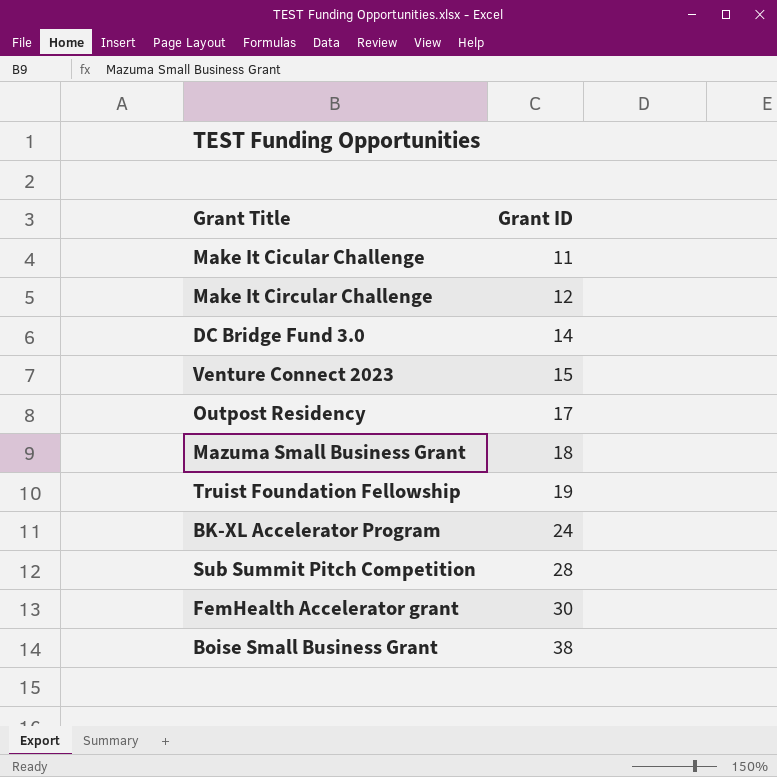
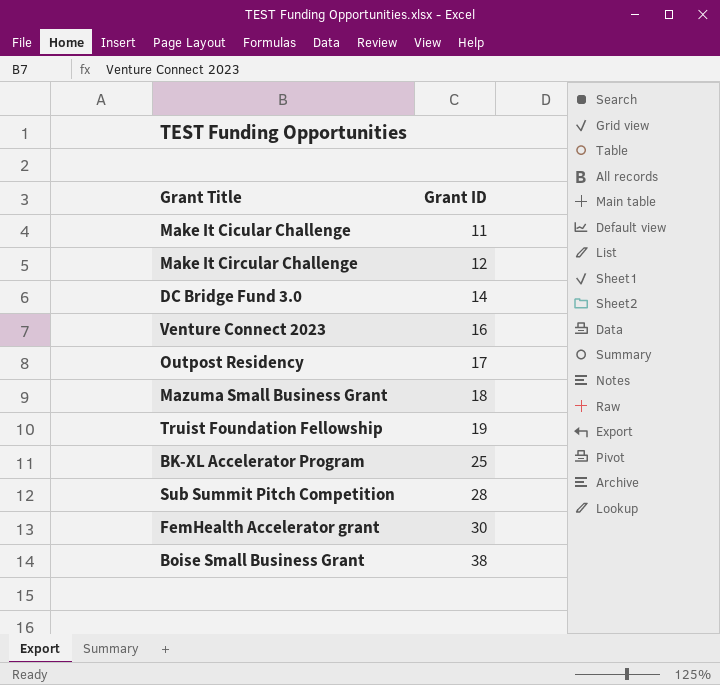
Venture Connect 2023 | Grant ID: 15 -> 16
BK-XL Accelerator Program | Grant ID: 24 -> 25

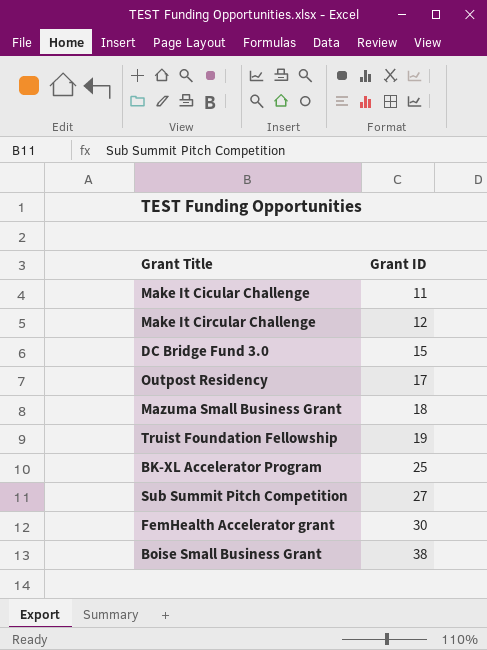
row Venture Connect 2023: 16 -> none
DC Bridge Fund 3.0 | Grant ID: 14 -> 15
Sub Summit Pitch Competition | Grant ID: 28 -> 27

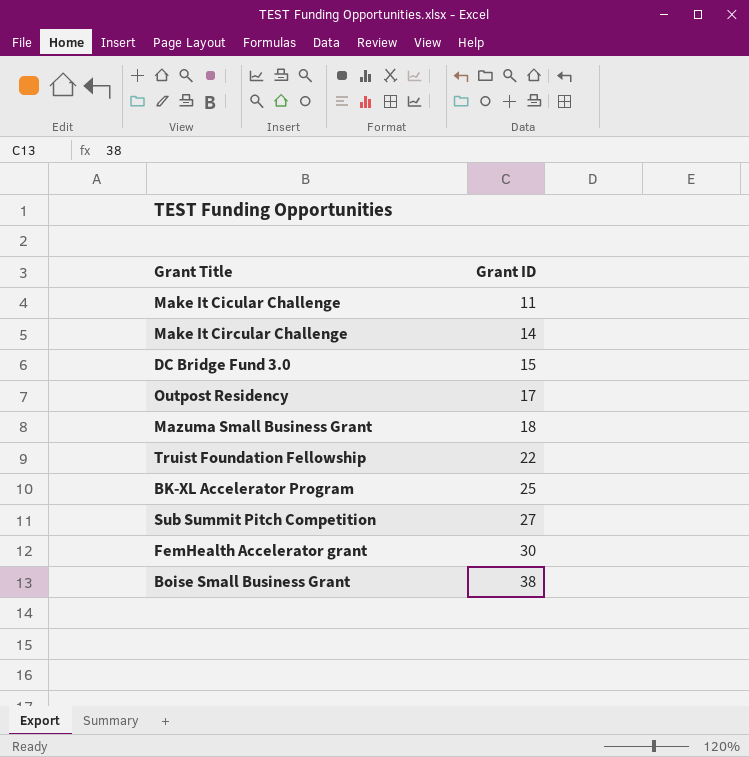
Make It Circular Challenge | Grant ID: 12 -> 14
Truist Foundation Fellowship | Grant ID: 19 -> 22

